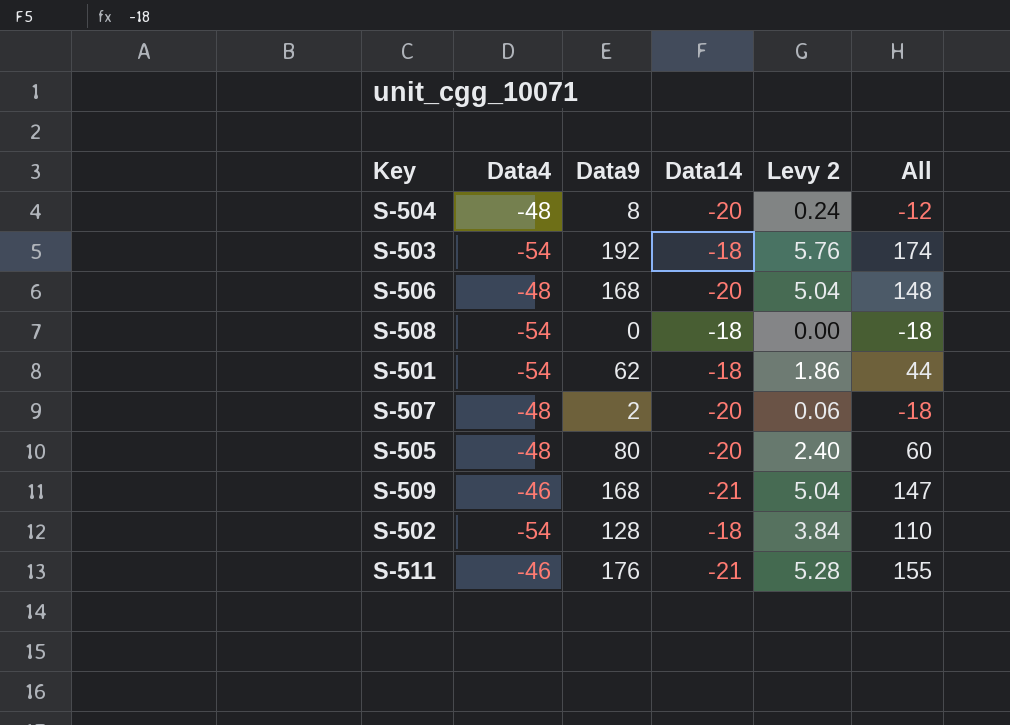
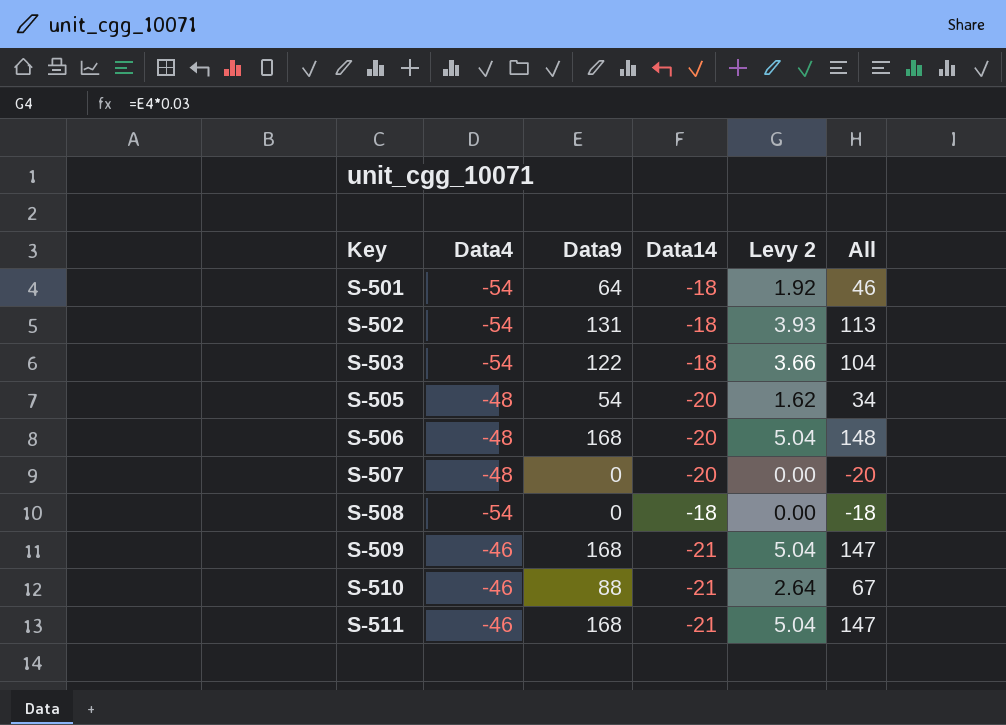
row order: none -> Key ascending
row S-504: -48 | 8 | -20 | 0.24 | -12 -> none
S-501 | Data9: 62 -> 64
S-501 | Levy 2: 1.86 -> 1.92
S-501 | All: 44 -> 46
S-502 | Data9: 128 -> 131
S-502 | Levy 2: 3.84 -> 3.93
S-502 | All: 110 -> 113
S-503 | Data9: 192 -> 122
S-503 | Levy 2: 5.76 -> 3.66
S-503 | All: 174 -> 104
S-505 | Data9: 80 -> 54
S-505 | Levy 2: 2.40 -> 1.62
S-505 | All: 60 -> 34
S-507 | Data9: 2 -> 0
S-507 | Levy 2: 0.06 -> 0.00
S-507 | All: -18 -> -20
row S-510: none -> -46 | 88 | -21 | 2.64 | 67
S-511 | Data9: 176 -> 168
S-511 | Levy 2: 5.28 -> 5.04
S-511 | All: 155 -> 147

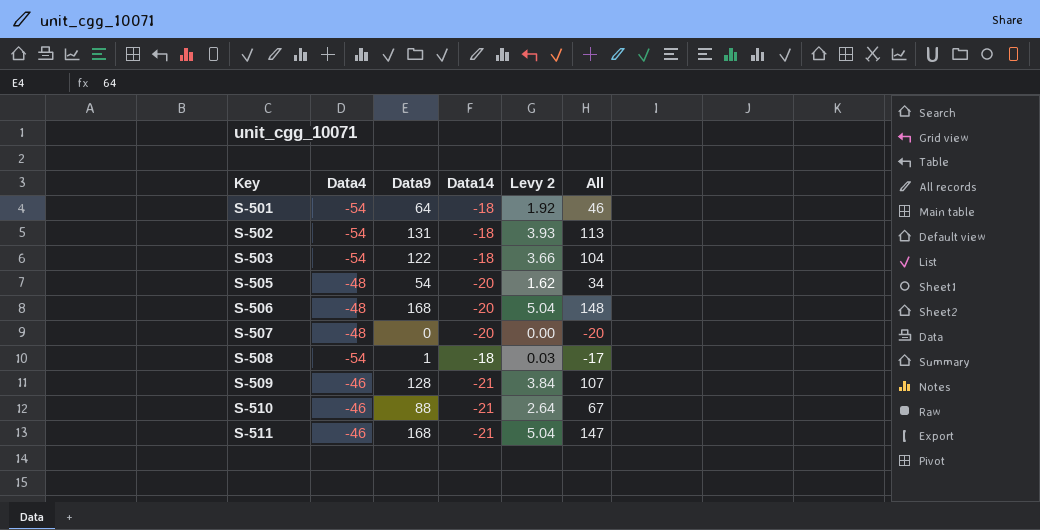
S-508 | Data9: 0 -> 1
S-508 | Levy 2: 0.00 -> 0.03
S-508 | All: -18 -> -17
S-509 | Data9: 168 -> 128
S-509 | Levy 2: 5.04 -> 3.84
S-509 | All: 147 -> 107

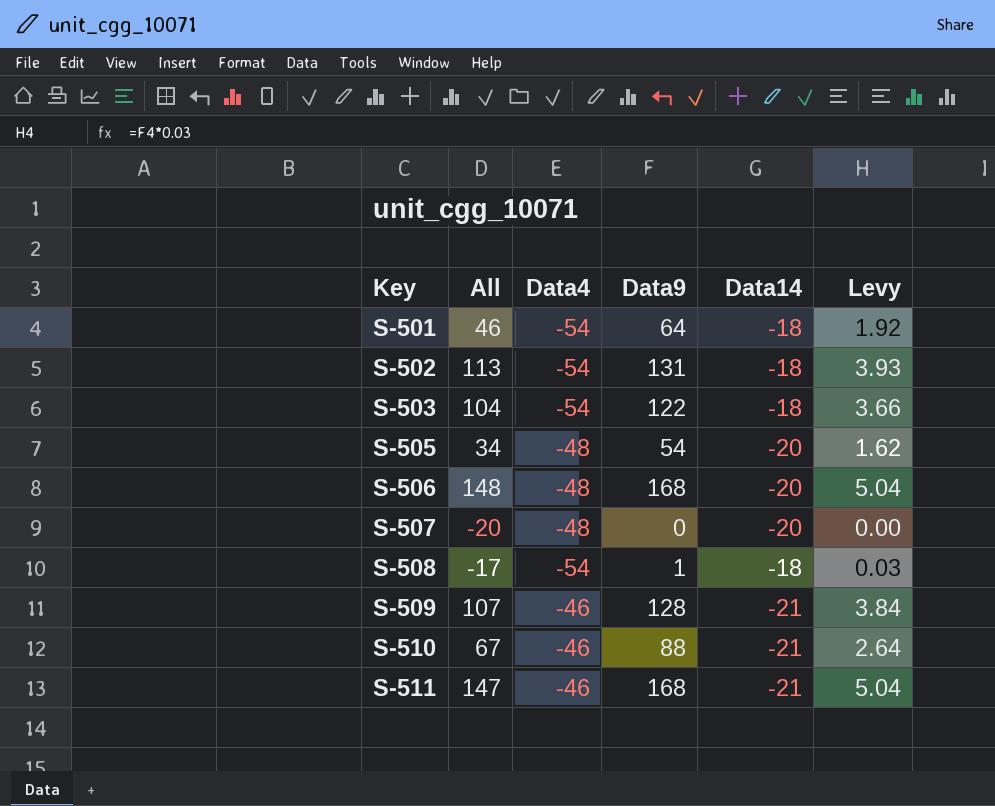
column All | position: 6 -> 2
column name: Levy 2 -> Levy

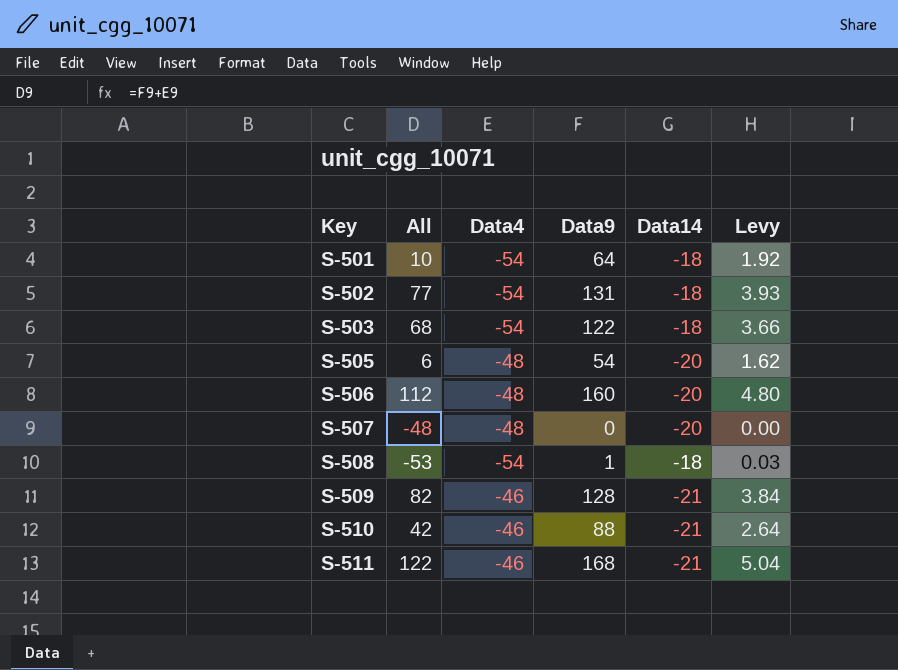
column All | formula: [Data9] + [Data14] -> [Data4] + [Data9]
S-506 | Data9: 168 -> 160
S-506 | Levy: 5.04 -> 4.80

